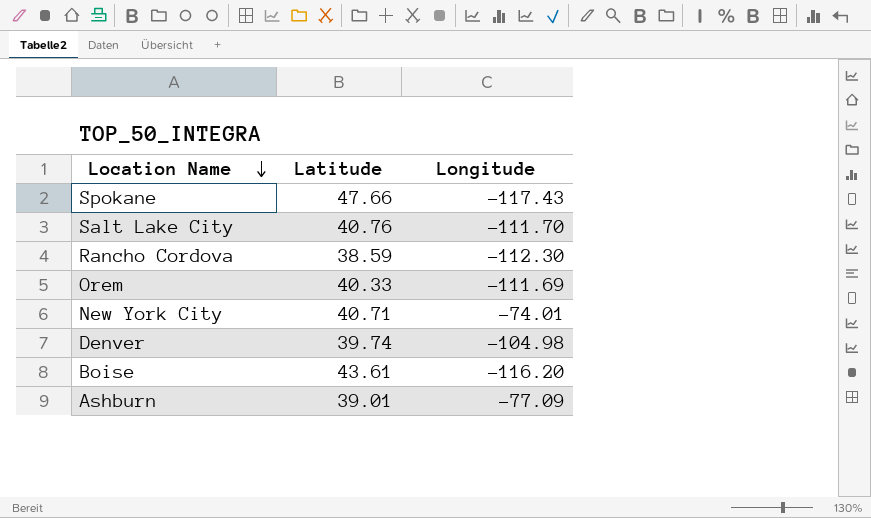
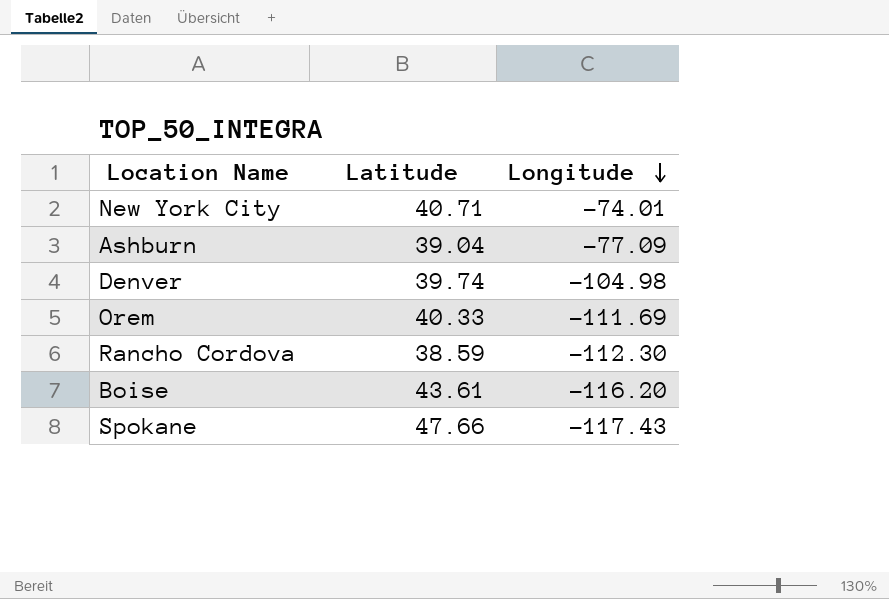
row order: Location Name descending -> Longitude descending
row Salt Lake City: 40.76 | -111.70 -> none
Ashburn | Latitude: 39.01 -> 39.04

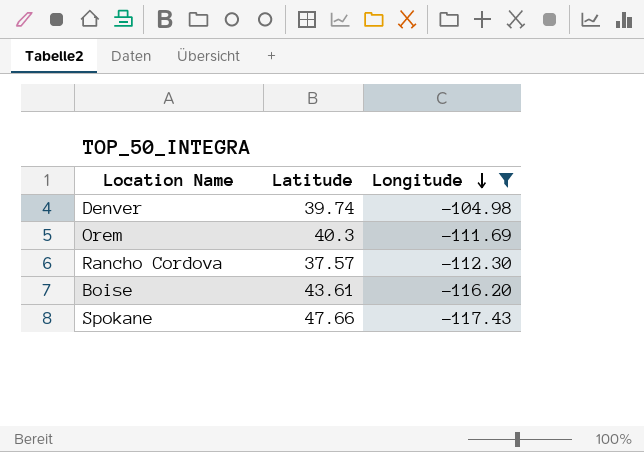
filter: none -> Longitude <= -104.98
Orem | Latitude: 40.33 -> 40.3
Rancho Cordova | Latitude: 38.59 -> 37.57

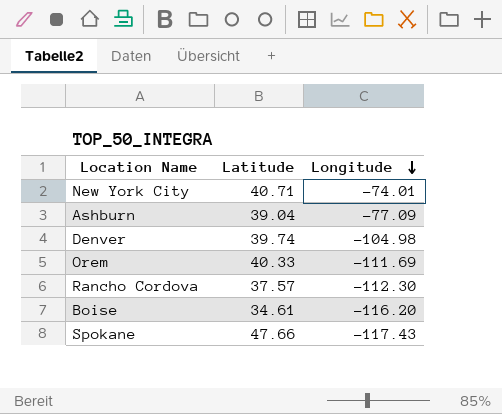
filter: Longitude <= -104.98 -> none
Orem | Latitude: 40.3 -> 40.33
Boise | Latitude: 43.61 -> 34.61

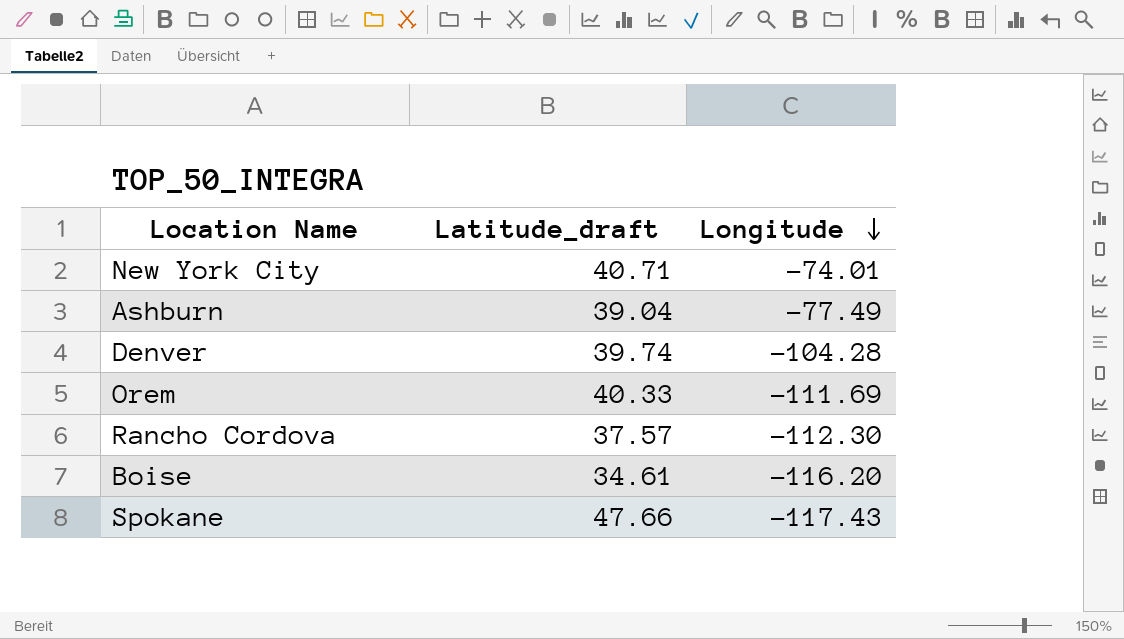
column name: Latitude -> Latitude_draft
Ashburn | Longitude: -77.09 -> -77.49
Denver | Longitude: -104.98 -> -104.28

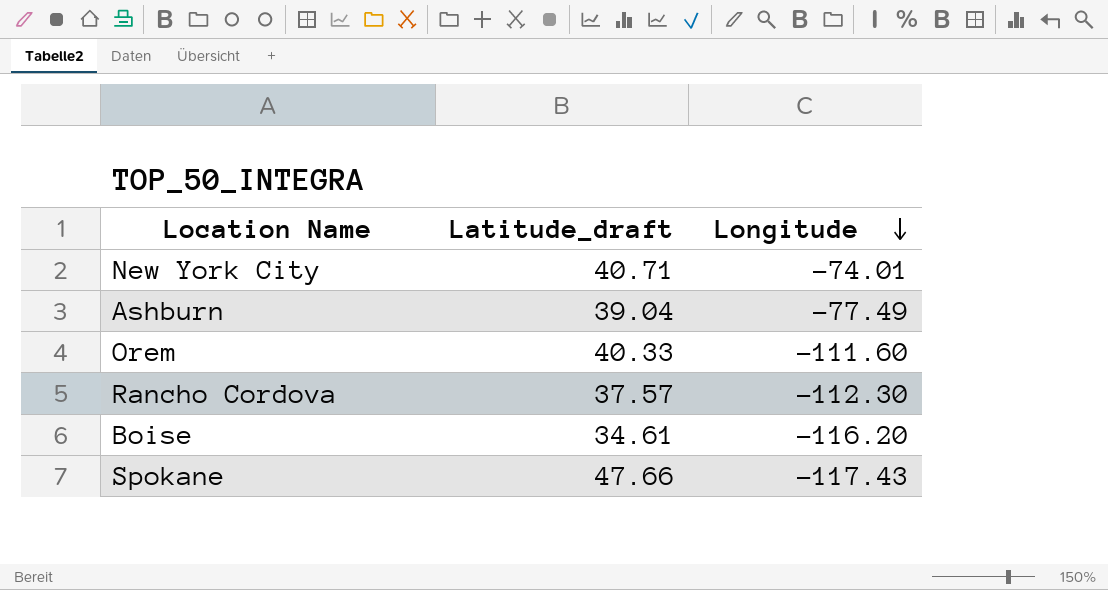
row Denver: 39.74 | -104.28 -> none
Orem | Longitude: -111.69 -> -111.60

